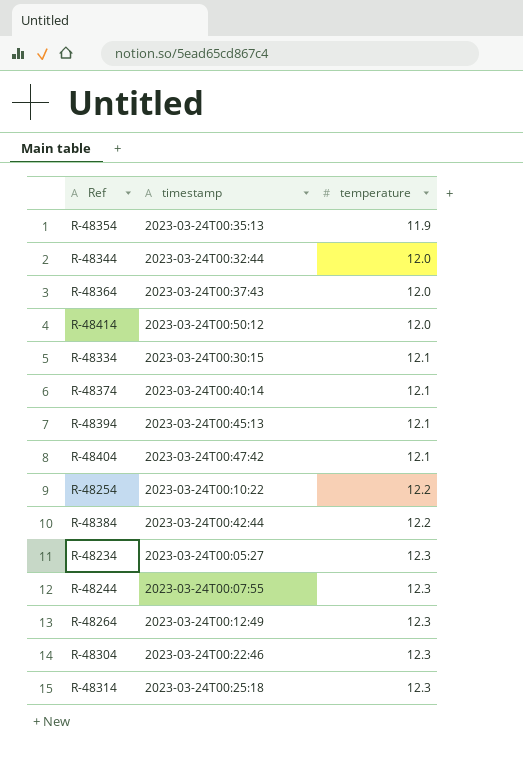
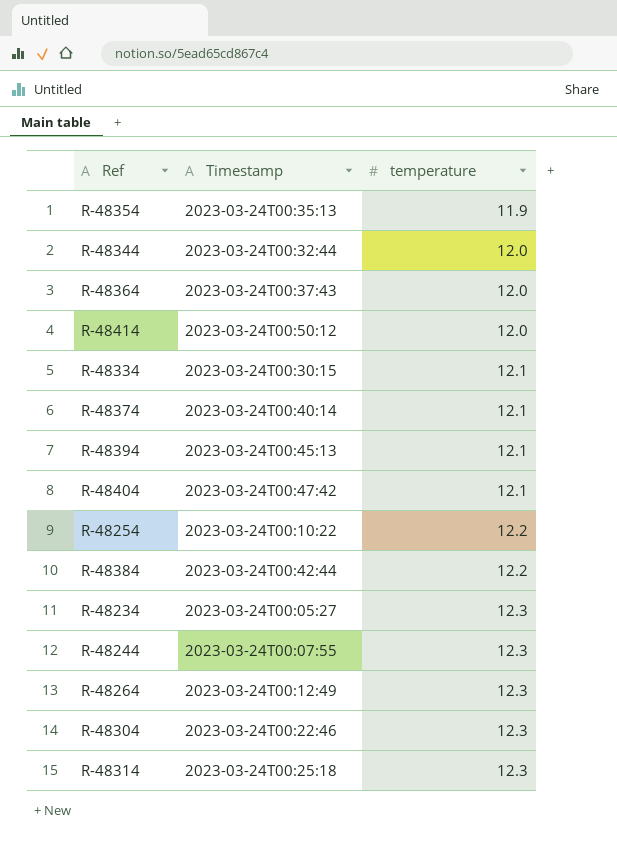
column name: timestamp -> Timestamp

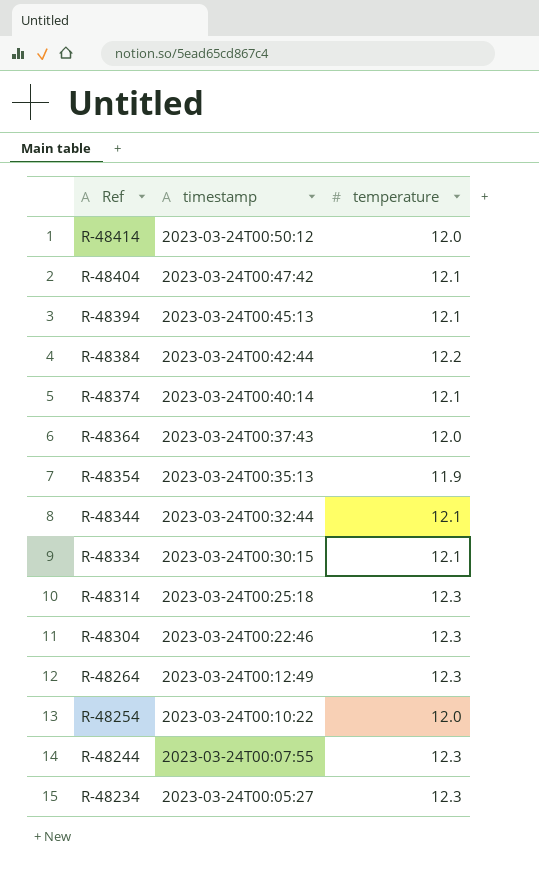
row order: temperature ascending -> Ref descending
column name: Timestamp -> timestamp
R-48344 | temperature: 12.0 -> 12.1
R-48254 | temperature: 12.2 -> 12.0

